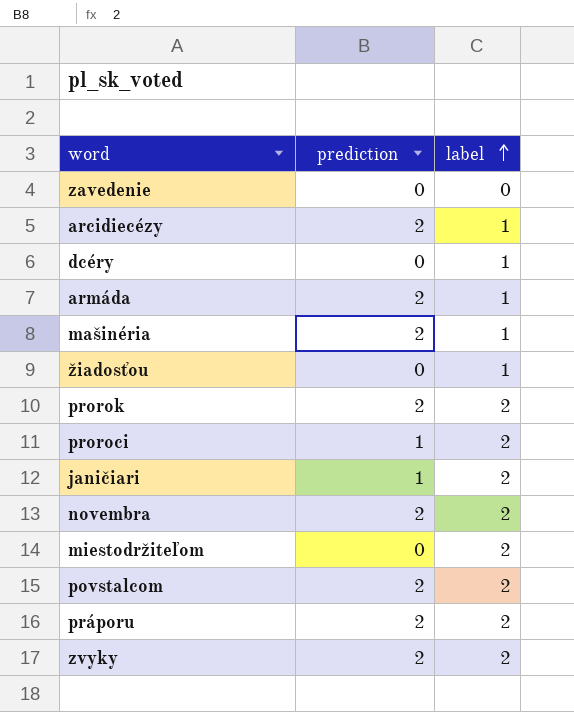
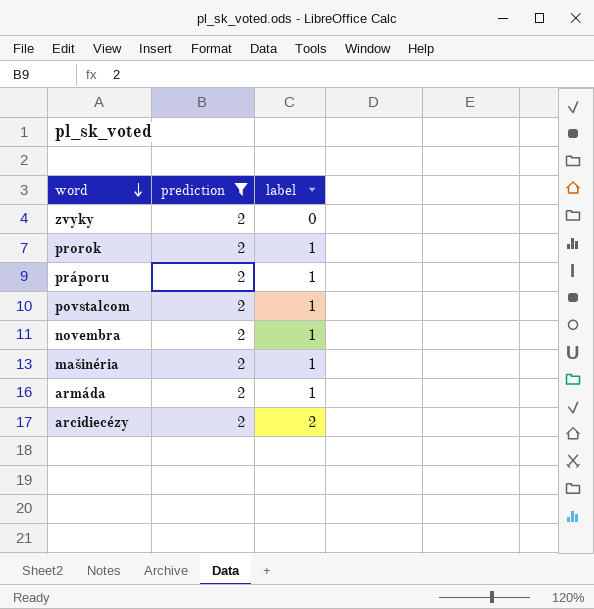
filter: none -> prediction = 2
row order: label ascending -> word descending
zvyky | label: 2 -> 0
prorok | label: 2 -> 1
práporu | label: 2 -> 1
povstalcom | label: 2 -> 1
novembra | label: 2 -> 1
arcidiecézy | label: 1 -> 2

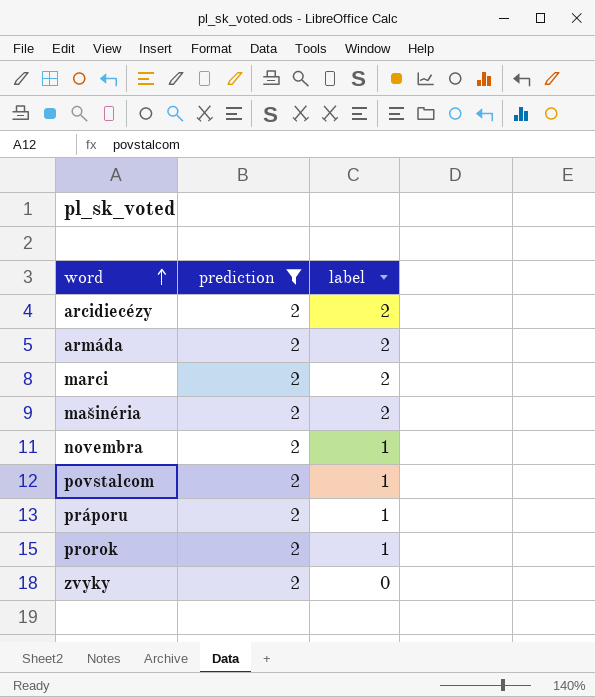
row order: word descending -> word ascending
armáda | label: 1 -> 2
row marci: none -> 2 | 2
mašinéria | label: 1 -> 2

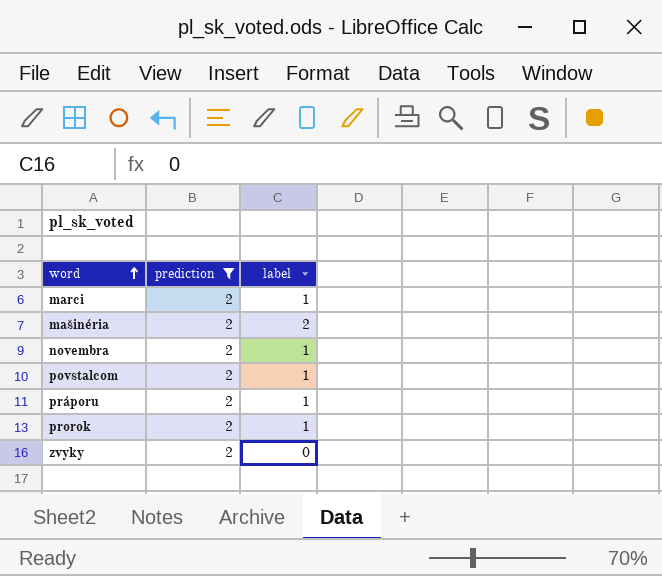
row arcidiecézy: 2 | 2 -> none
row armáda: 2 | 2 -> none
marci | label: 2 -> 1

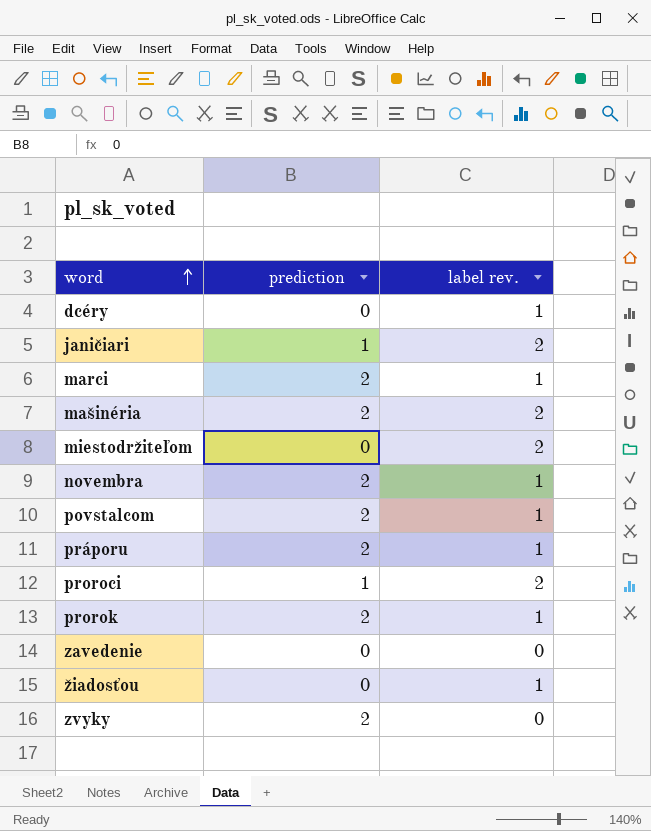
filter: prediction = 2 -> none
column name: label -> label rev.

